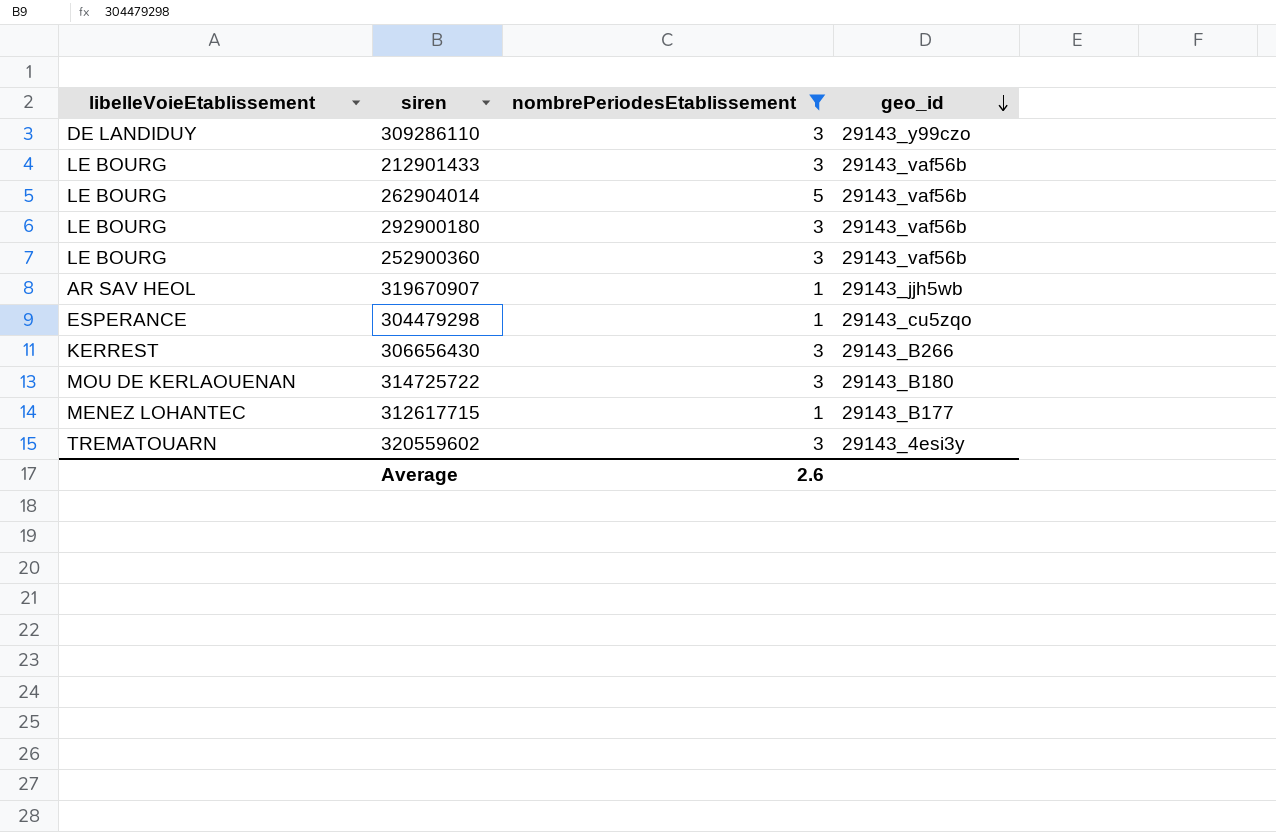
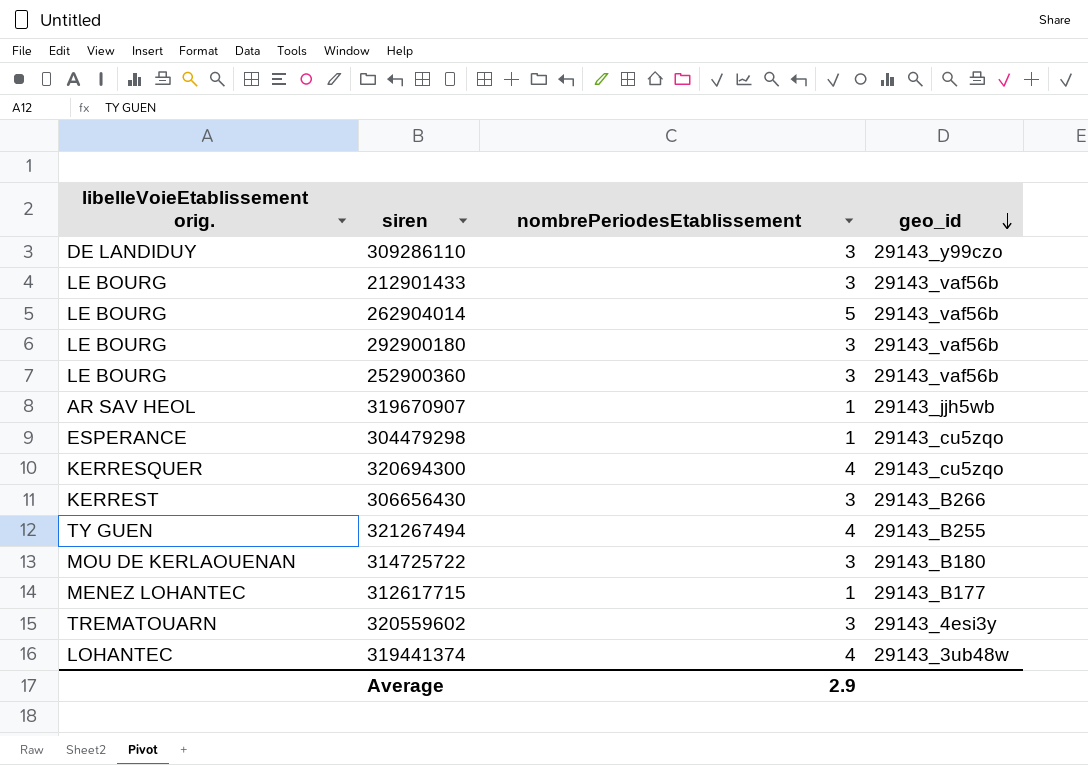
filter: nombrePeriodesEtablissement != 4 -> none
column name: libelleVoieEtablissement -> libelleVoieEtablissement orig.
Average | nombrePeriodesEtablissement: 2.6 -> 2.9

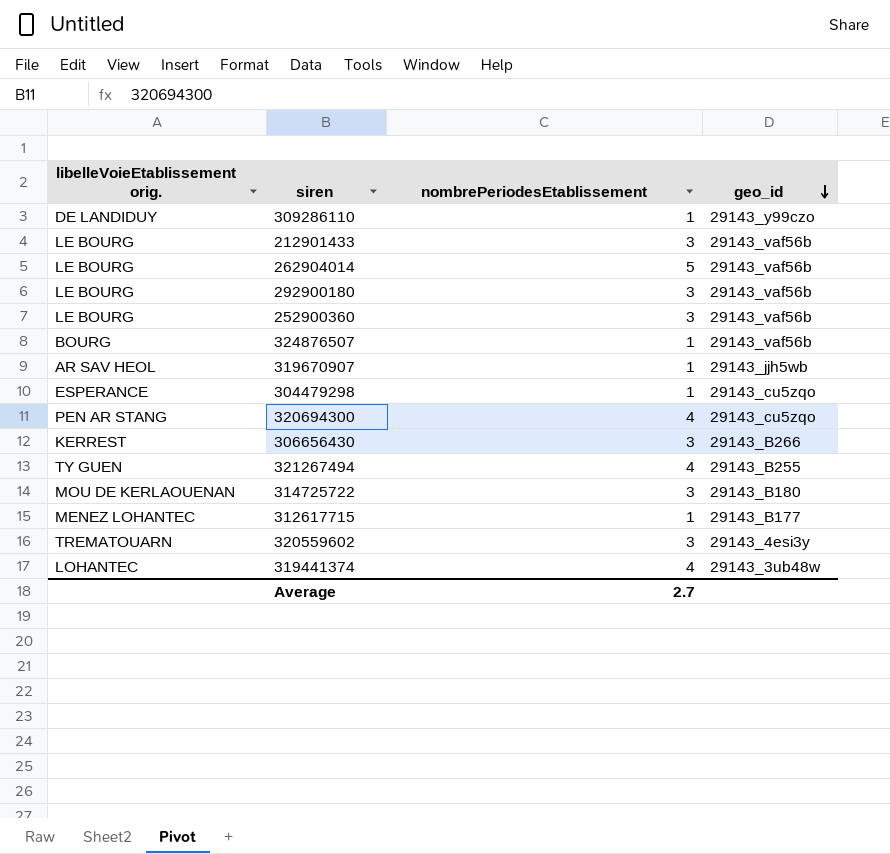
309286110 | nombrePeriodesEtablissement: 3 -> 1
row 324876507: none -> BOURG | 1 | 29143_vaf56b
320694300 | libelleVoieEtablissement orig.: KERRESQUER -> PEN AR STANG
Average | nombrePeriodesEtablissement: 2.9 -> 2.7

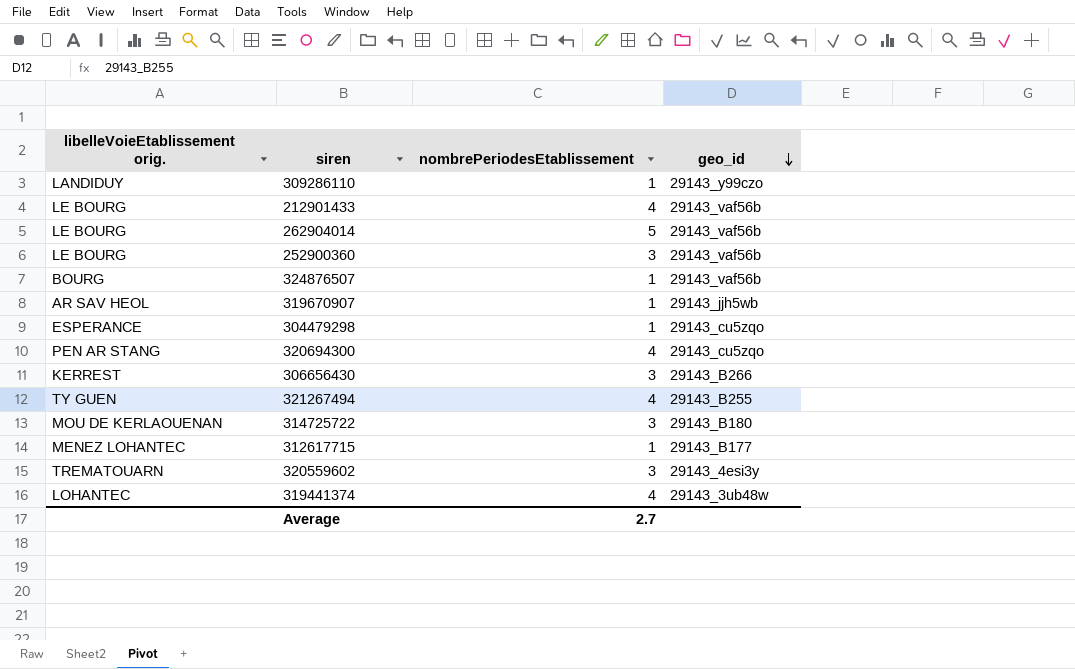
row 292900180: LE BOURG | 3 | 29143_vaf56b -> none
309286110 | libelleVoieEtablissement orig.: DE LANDIDUY -> LANDIDUY
212901433 | nombrePeriodesEtablissement: 3 -> 4

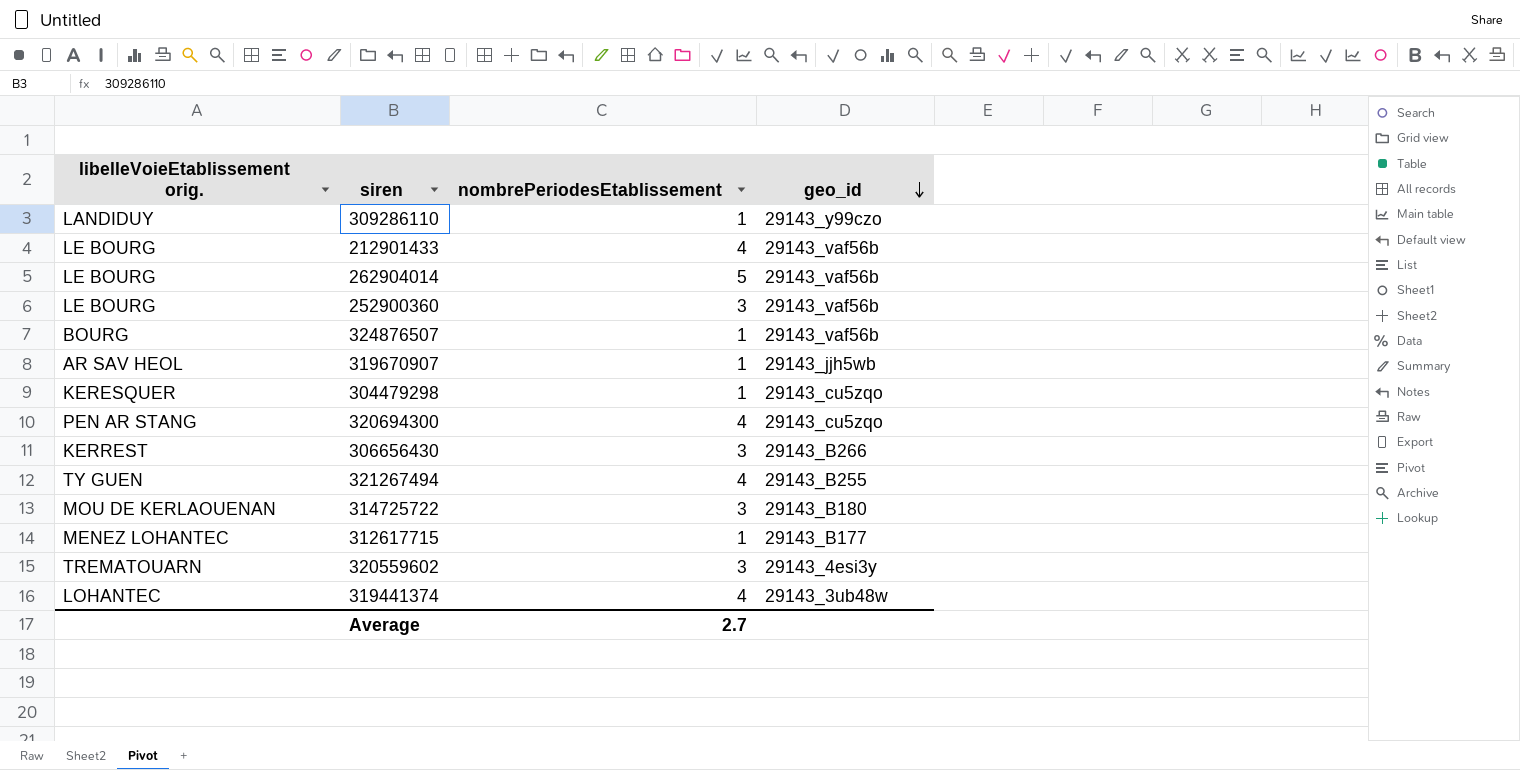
304479298 | libelleVoieEtablissement orig.: ESPERANCE -> KERESQUER

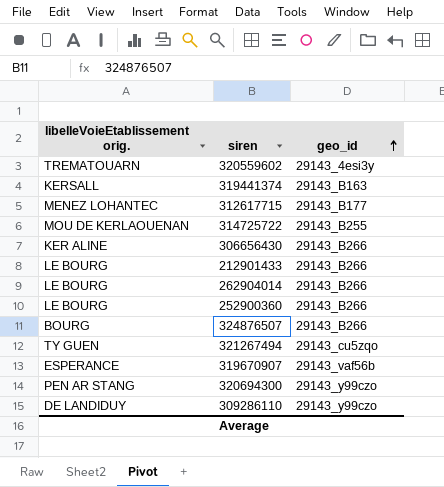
row order: geo_id descending -> geo_id ascending
column nombrePeriodesEtablissement | position: 3 -> none
row 304479298: KERESQUER | 1 | 29143_cu5zqo -> none
319441374 | libelleVoieEtablissement orig.: LOHANTEC -> KERSALL
319441374 | geo_id: 29143_3ub48w -> 29143_B163
314725722 | geo_id: 29143_B180 -> 29143_B255
306656430 | libelleVoieEtablissement orig.: KERREST -> KER ALINE
212901433 | geo_id: 29143_vaf56b -> 29143_B266
262904014 | geo_id: 29143_vaf56b -> 29143_B266
252900360 | geo_id: 29143_vaf56b -> 29143_B266
324876507 | geo_id: 29143_vaf56b -> 29143_B266
321267494 | geo_id: 29143_B255 -> 29143_cu5zqo
319670907 | libelleVoieEtablissement orig.: AR SAV HEOL -> ESPERANCE
319670907 | geo_id: 29143_jjh5wb -> 29143_vaf56b
320694300 | geo_id: 29143_cu5zqo -> 29143_y99czo
309286110 | libelleVoieEtablissement orig.: LANDIDUY -> DE LANDIDUY

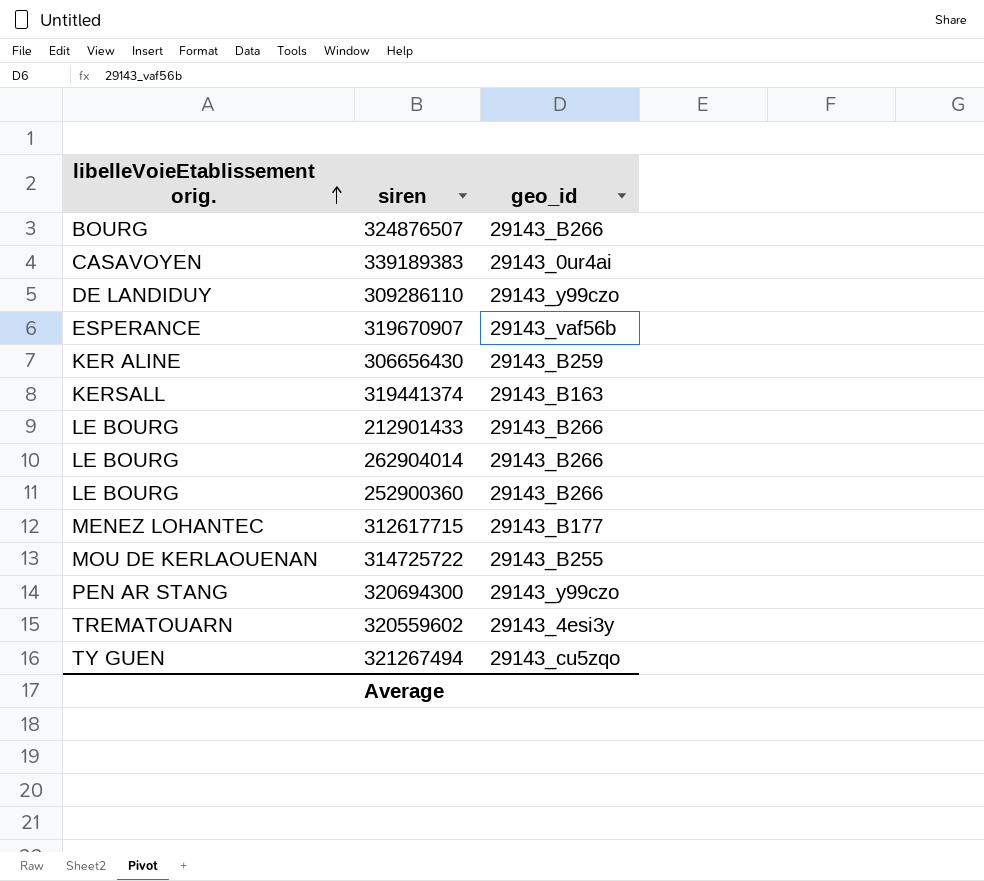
row order: geo_id ascending -> libelleVoieEtablissement orig. ascending
row 339189383: none -> CASAVOYEN | 29143_0ur4ai
306656430 | geo_id: 29143_B266 -> 29143_B259

